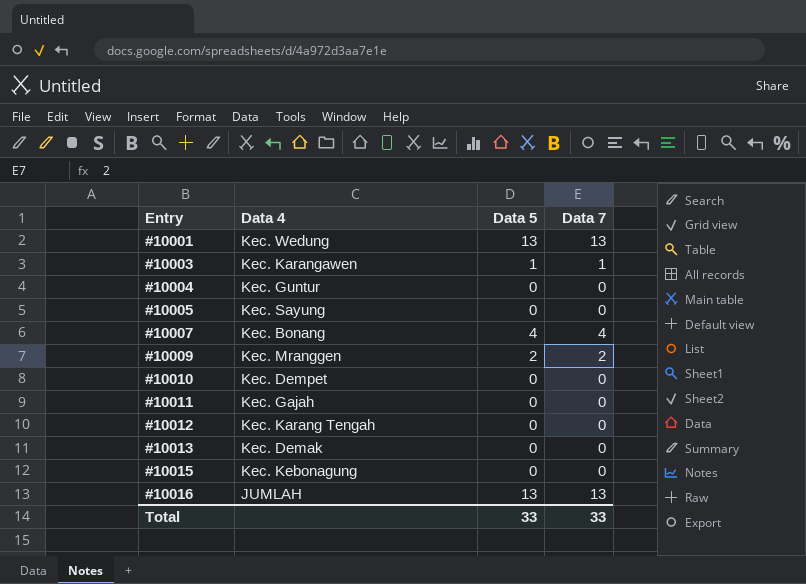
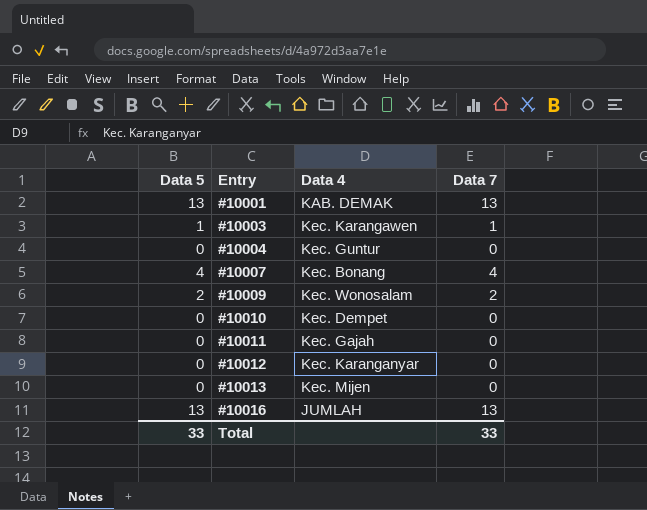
column Data 5 | position: 3 -> 1
row #10005: Kec. Sayung | 0 | 0 -> none
row #10015: Kec. Kebonagung | 0 | 0 -> none
#10001 | Data 4: Kec. Wedung -> KAB. DEMAK
#10009 | Data 4: Kec. Mranggen -> Kec. Wonosalam
#10012 | Data 4: Kec. Karang Tengah -> Kec. Karanganyar
#10013 | Data 4: Kec. Demak -> Kec. Mijen

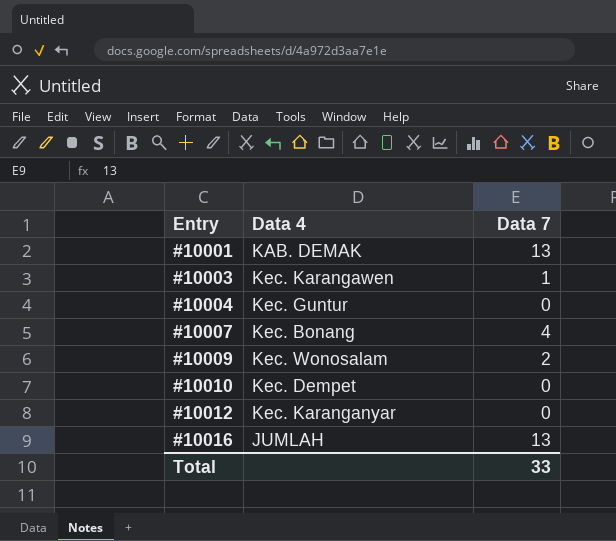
column Data 5 | position: 1 -> none
row #10011: 0 | Kec. Gajah | 0 -> none
row #10013: 0 | Kec. Mijen | 0 -> none

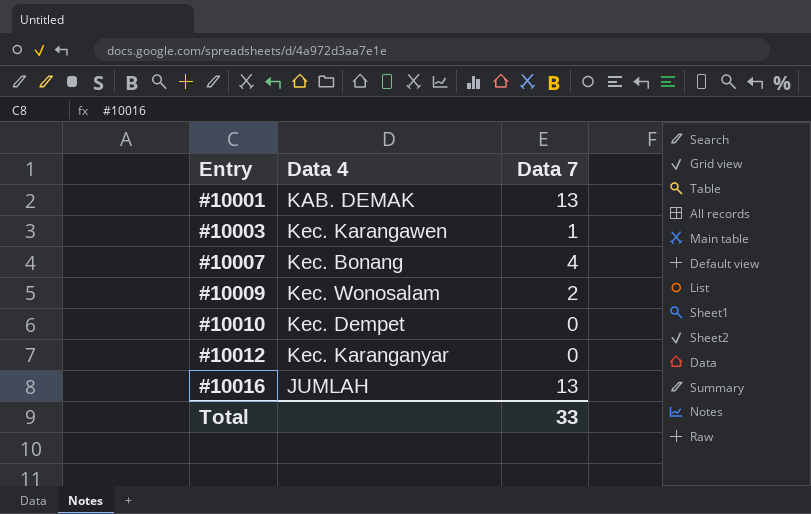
row #10004: Kec. Guntur | 0 -> none

